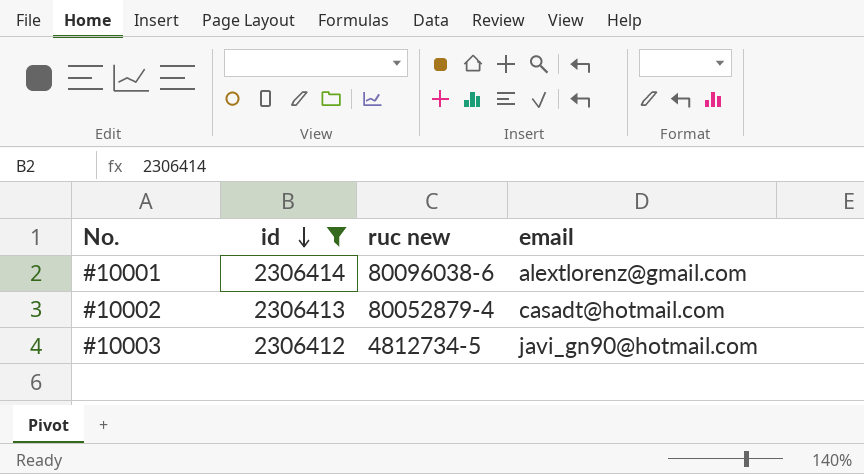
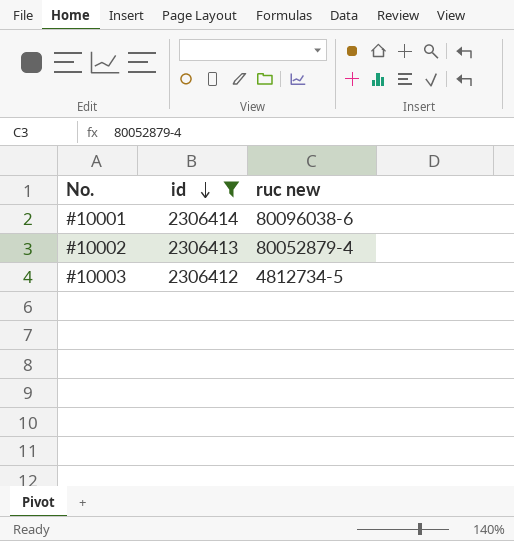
column email | position: 4 -> none

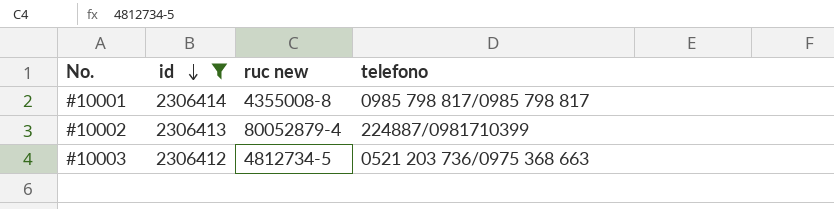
column telefono | position: none -> 4
#10001 | ruc new: 80096038-6 -> 4355008-8

